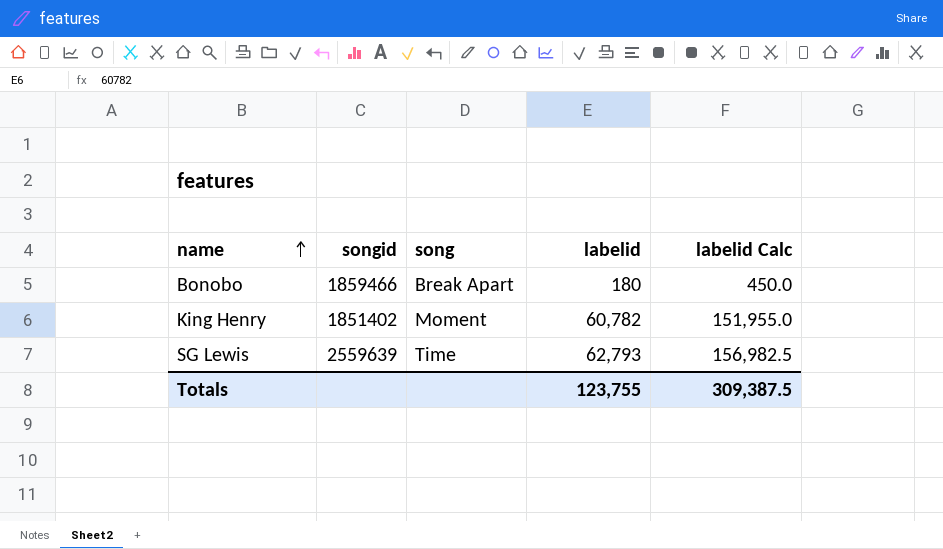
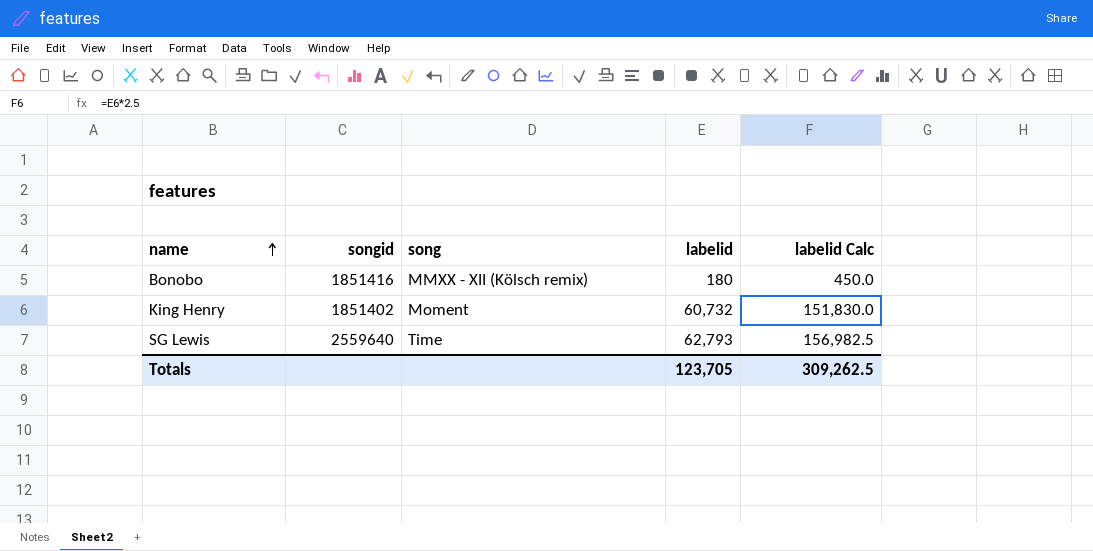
Bonobo | songid: 1859466 -> 1851416
Bonobo | song: Break Apart -> MMXX - XII (Kölsch remix)
King Henry | labelid: 60,782 -> 60,732
King Henry | labelid Calc: 151,955.0 -> 151,830.0
SG Lewis | songid: 2559639 -> 2559640
Totals | labelid: 123,755 -> 123,705
Totals | labelid Calc: 309,387.5 -> 309,262.5

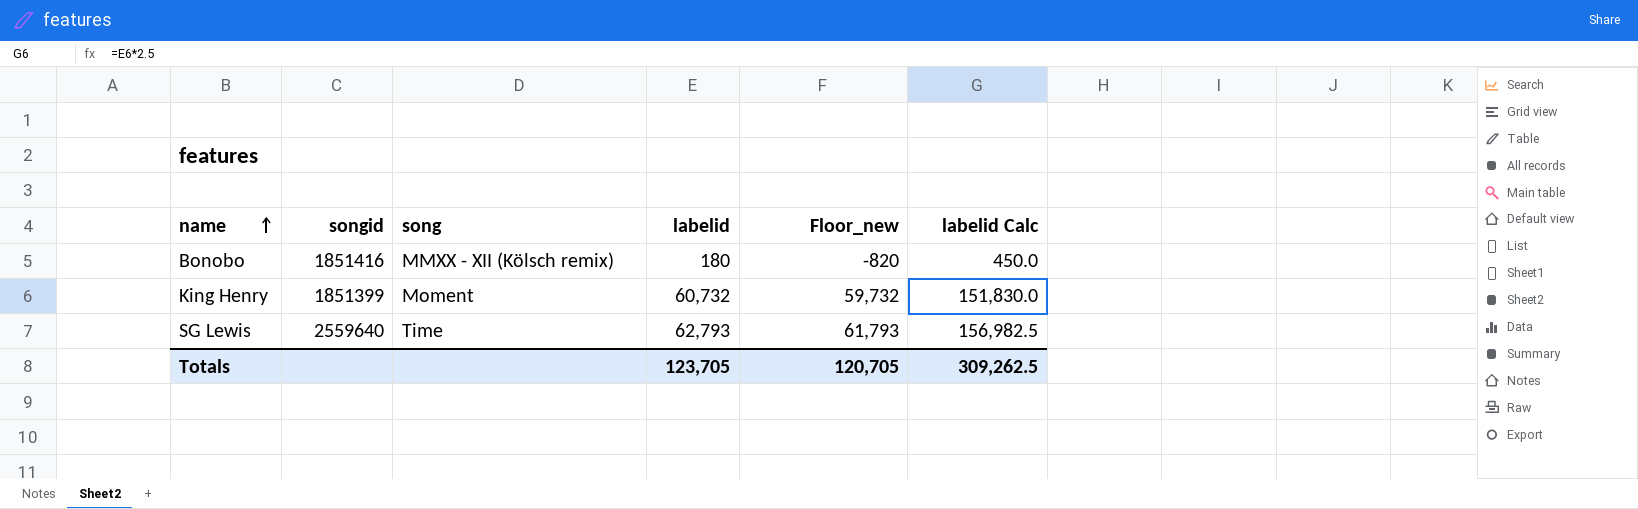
column Floor_new | formula: none -> [labelid] - 1000
King Henry | songid: 1851402 -> 1851399

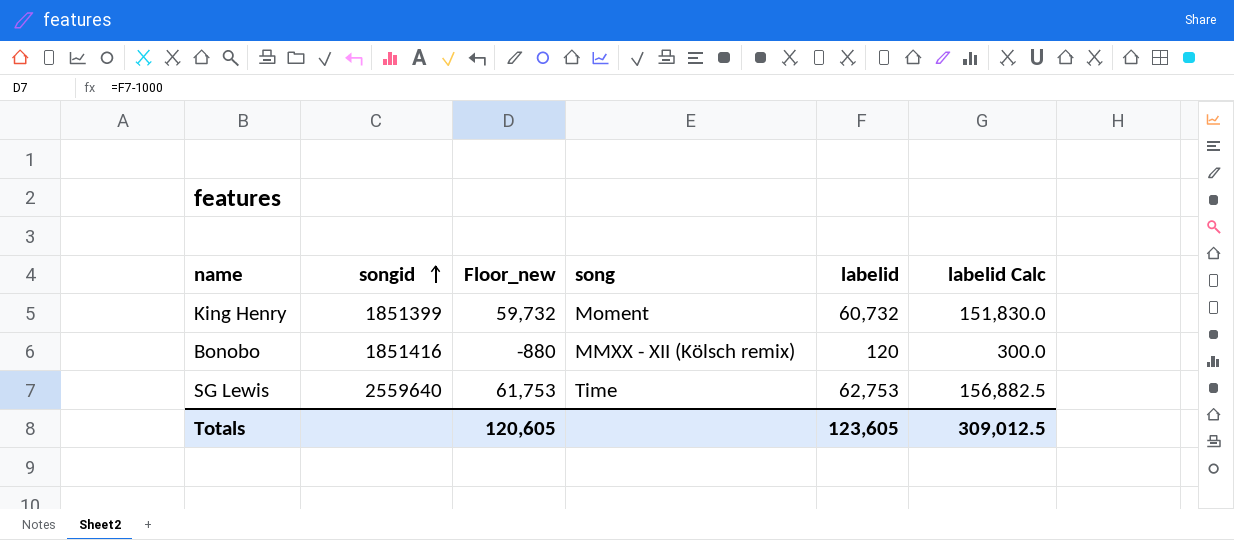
row order: name ascending -> songid ascending
column Floor_new | position: 5 -> 3
Bonobo | Floor_new: -820 -> -880
Bonobo | labelid: 180 -> 120
Bonobo | labelid Calc: 450.0 -> 300.0
SG Lewis | Floor_new: 61,793 -> 61,753
SG Lewis | labelid: 62,793 -> 62,753
SG Lewis | labelid Calc: 156,982.5 -> 156,882.5
Totals | Floor_new: 120,705 -> 120,605
Totals | labelid: 123,705 -> 123,605
Totals | labelid Calc: 309,262.5 -> 309,012.5

